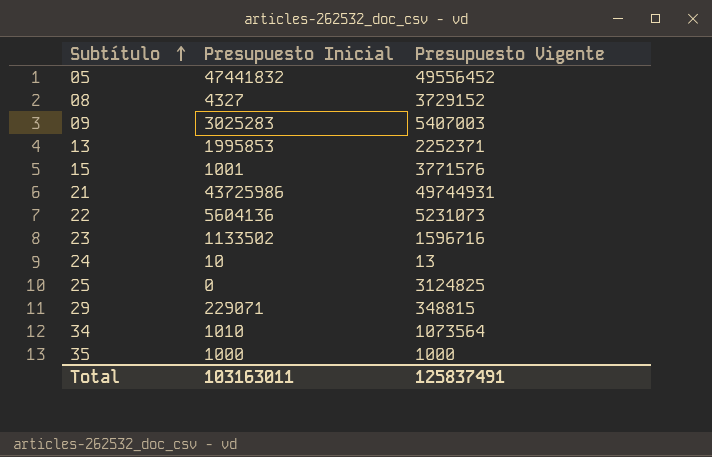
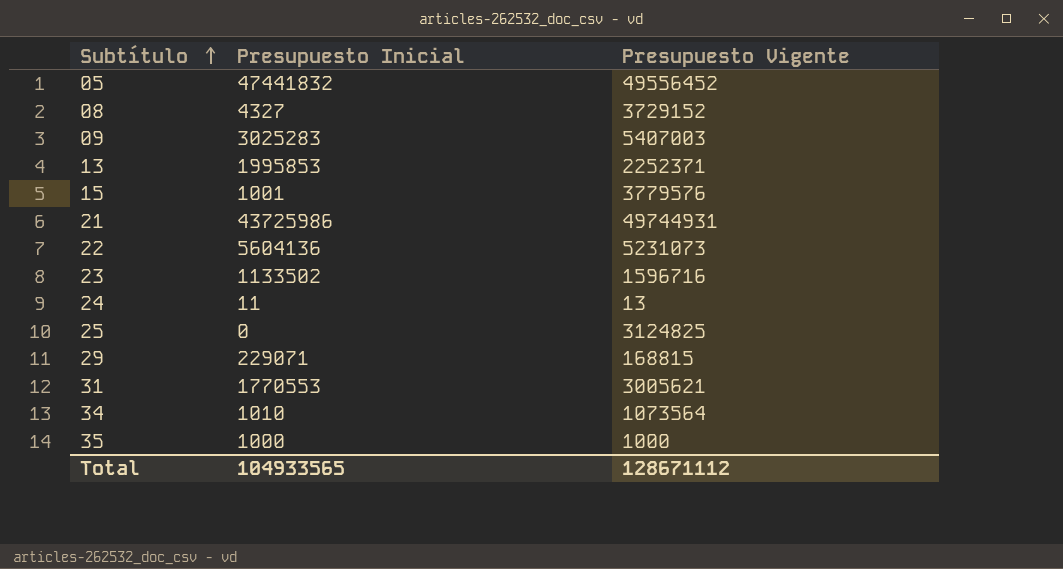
15 | Presupuesto Vigente: 3771576 -> 3779576
24 | Presupuesto Inicial: 10 -> 11
29 | Presupuesto Vigente: 348815 -> 168815
row 31: none -> 1770553 | 3005621
Total | Presupuesto Inicial: 103163011 -> 104933565
Total | Presupuesto Vigente: 125837491 -> 128671112

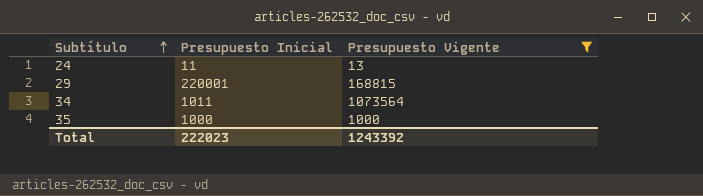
filter: none -> Presupuesto Vigente <= 1073564
29 | Presupuesto Inicial: 229071 -> 220001
34 | Presupuesto Inicial: 1010 -> 1011
Total | Presupuesto Inicial: 104933565 -> 222023
Total | Presupuesto Vigente: 128671112 -> 1243392

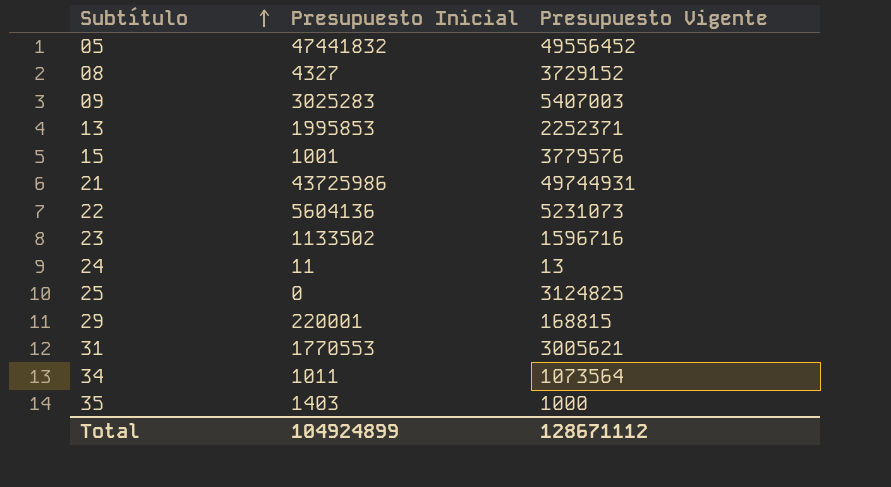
filter: Presupuesto Vigente <= 1073564 -> none
35 | Presupuesto Inicial: 1000 -> 1403
Total | Presupuesto Inicial: 222023 -> 104924899
Total | Presupuesto Vigente: 1243392 -> 128671112

